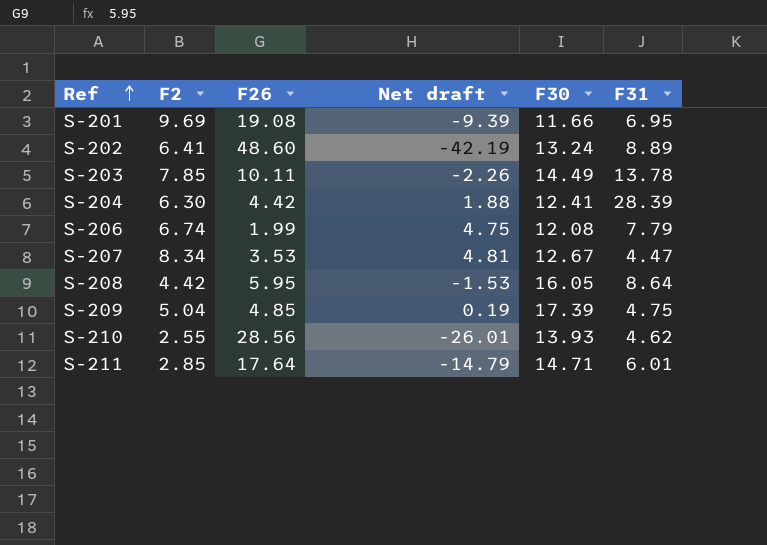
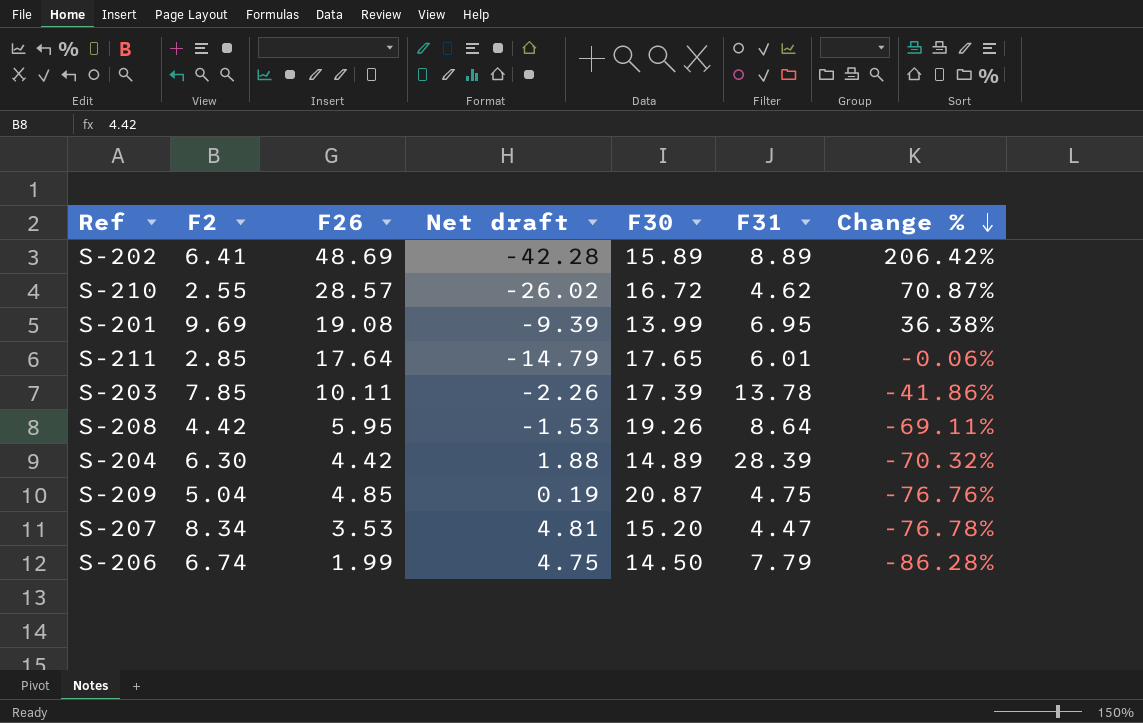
row order: Ref ascending -> Change % descending
column Change % | formula: none -> ([F26] - [F30]) / [F30]
S-202 | F26: 48.60 -> 48.69
S-202 | Net draft: -42.19 -> -42.28
S-202 | F30: 13.24 -> 15.89
S-210 | F26: 28.56 -> 28.57
S-210 | Net draft: -26.01 -> -26.02
S-210 | F30: 13.93 -> 16.72
S-201 | F30: 11.66 -> 13.99
S-211 | F30: 14.71 -> 17.65
S-203 | F30: 14.49 -> 17.39
S-208 | F30: 16.05 -> 19.26
S-204 | F30: 12.41 -> 14.89
S-209 | F30: 17.39 -> 20.87
S-207 | F30: 12.67 -> 15.20
S-206 | F30: 12.08 -> 14.50

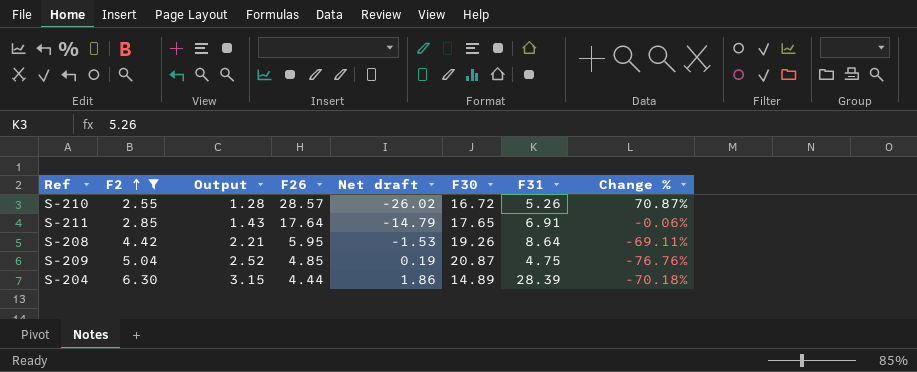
filter: none -> F2 <= 6.30
row order: Change % descending -> F2 ascending
column Output | formula: none -> [F2] * 0.5
S-210 | F31: 4.62 -> 5.26
S-211 | F31: 6.01 -> 6.91
S-204 | F26: 4.42 -> 4.44
S-204 | Net draft: 1.88 -> 1.86
S-204 | Change %: -70.32% -> -70.18%

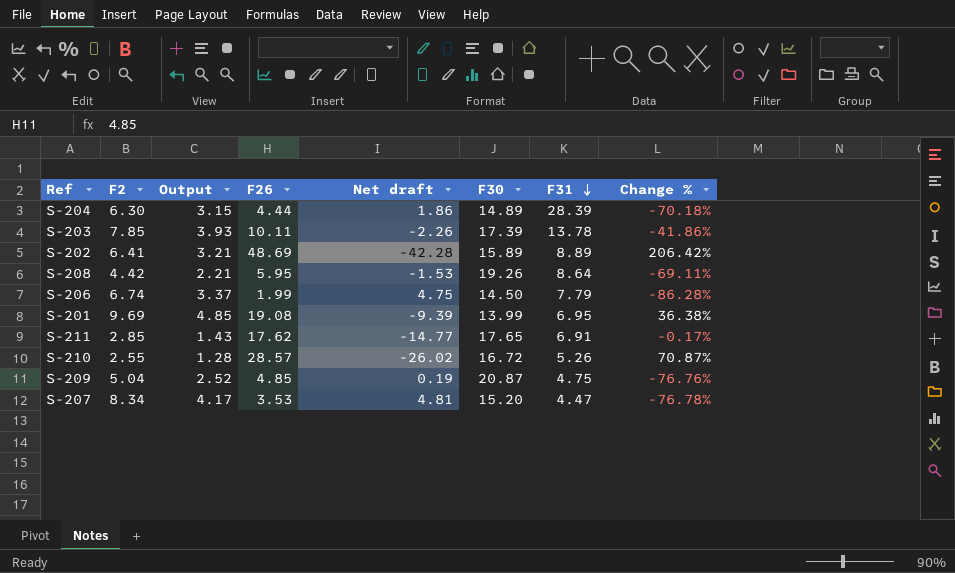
filter: F2 <= 6.30 -> none
row order: F2 ascending -> F31 descending
S-211 | F26: 17.64 -> 17.62
S-211 | Net draft: -14.79 -> -14.77
S-211 | Change %: -0.06% -> -0.17%

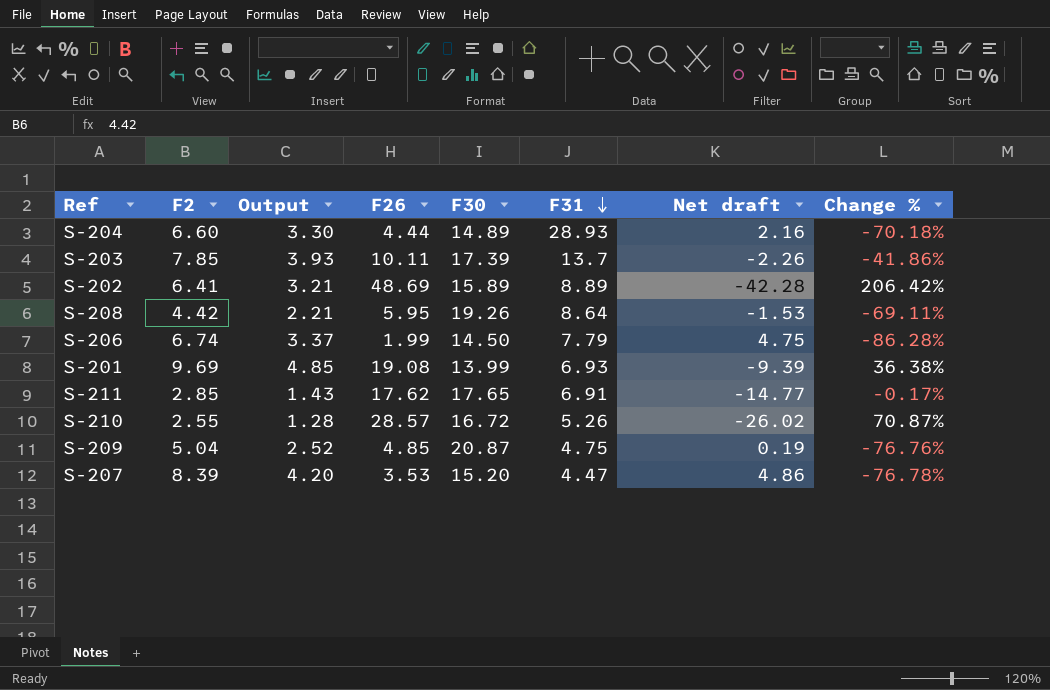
column Net draft | position: 5 -> 7
S-204 | F2: 6.30 -> 6.60
S-204 | Output: 3.15 -> 3.30
S-204 | F31: 28.39 -> 28.93
S-204 | Net draft: 1.86 -> 2.16
S-203 | F31: 13.78 -> 13.7
S-201 | F31: 6.95 -> 6.93
S-207 | F2: 8.34 -> 8.39
S-207 | Output: 4.17 -> 4.20
S-207 | Net draft: 4.81 -> 4.86

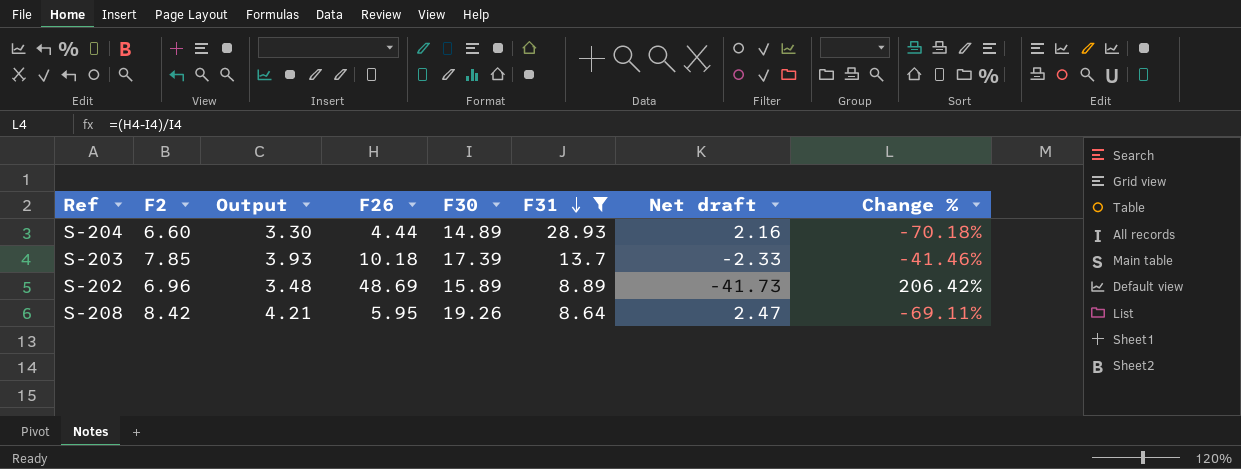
filter: none -> F31 >= 8.64
S-203 | F26: 10.11 -> 10.18
S-203 | Net draft: -2.26 -> -2.33
S-203 | Change %: -41.86% -> -41.46%
S-202 | F2: 6.41 -> 6.96
S-202 | Output: 3.21 -> 3.48
S-202 | Net draft: -42.28 -> -41.73
S-208 | F2: 4.42 -> 8.42
S-208 | Output: 2.21 -> 4.21
S-208 | Net draft: -1.53 -> 2.47

